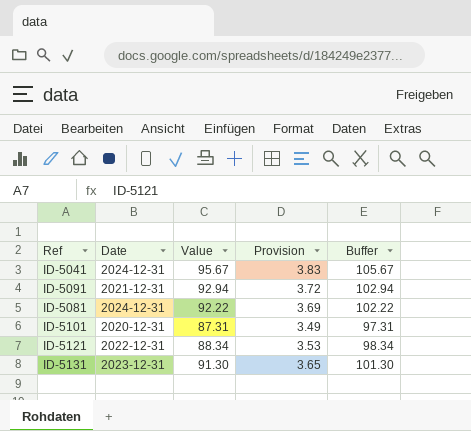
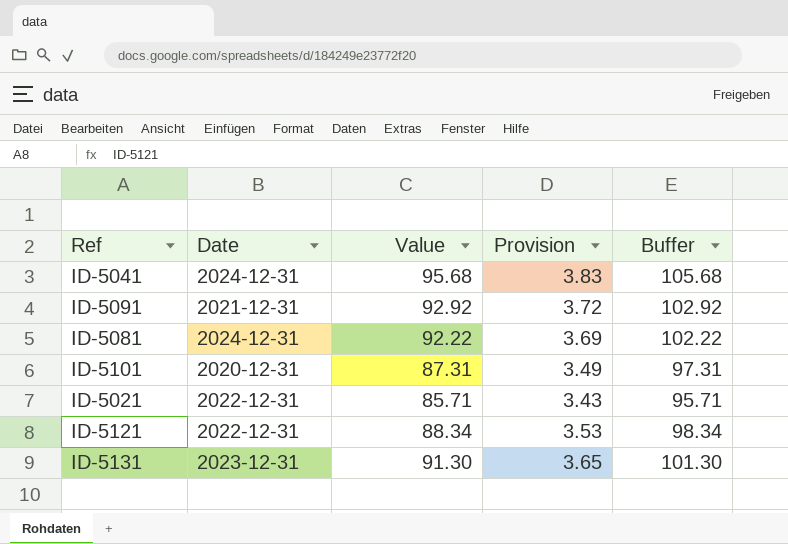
ID-5041 | Value: 95.67 -> 95.68
ID-5041 | Buffer: 105.67 -> 105.68
ID-5091 | Value: 92.94 -> 92.92
ID-5091 | Buffer: 102.94 -> 102.92
row ID-5021: none -> 2022-12-31 | 85.71 | 3.43 | 95.71

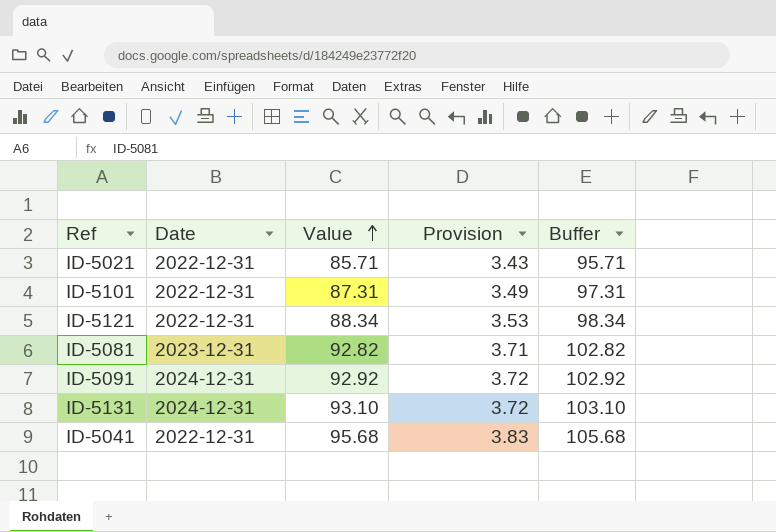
row order: none -> Value ascending
ID-5101 | Date: 2020-12-31 -> 2022-12-31
ID-5081 | Date: 2024-12-31 -> 2023-12-31
ID-5081 | Value: 92.22 -> 92.82
ID-5081 | Provision: 3.69 -> 3.71
ID-5081 | Buffer: 102.22 -> 102.82
ID-5091 | Date: 2021-12-31 -> 2024-12-31
ID-5131 | Date: 2023-12-31 -> 2024-12-31
ID-5131 | Value: 91.30 -> 93.10
ID-5131 | Provision: 3.65 -> 3.72
ID-5131 | Buffer: 101.30 -> 103.10
ID-5041 | Date: 2024-12-31 -> 2022-12-31

